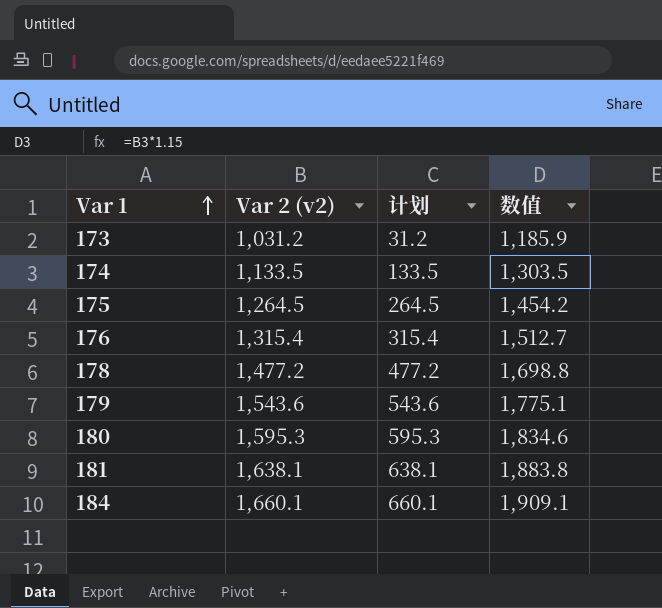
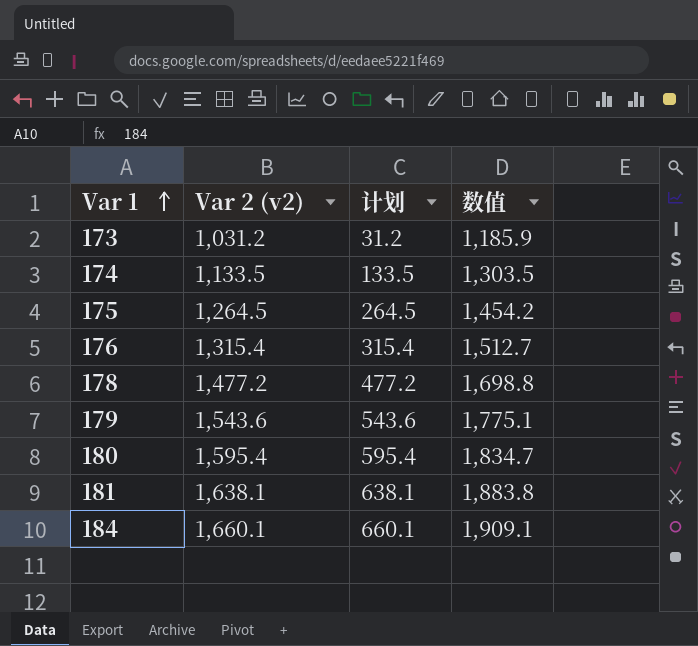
180 | Var 2 (v2): 1,595.3 -> 1,595.4
180 | 计划: 595.3 -> 595.4
180 | 数值: 1,834.6 -> 1,834.7

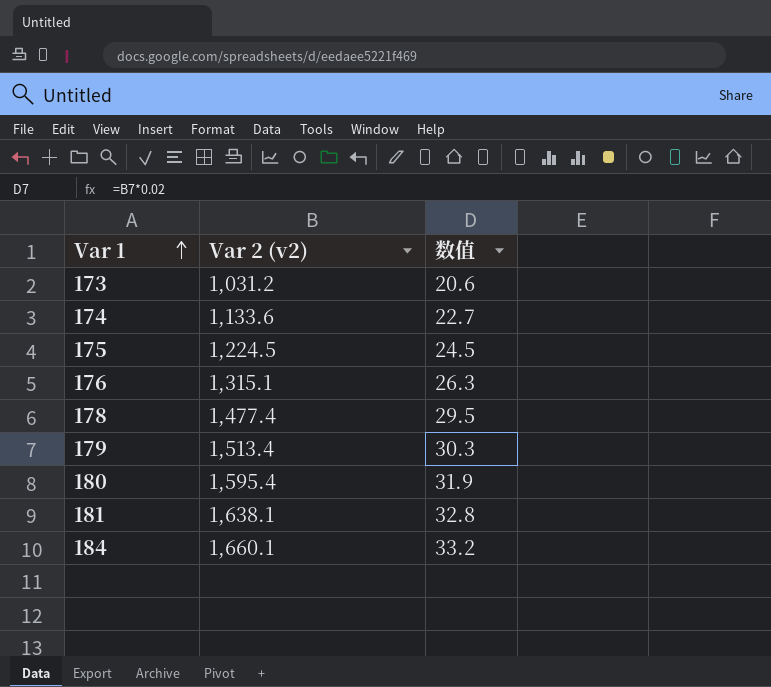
column 计划 | formula: [Var 2 (v2)] - 1000 -> none
column 数值 | formula: [Var 2 (v2)] * 1.15 -> [Var 2 (v2)] * 0.02
174 | Var 2 (v2): 1,133.5 -> 1,133.6
175 | Var 2 (v2): 1,264.5 -> 1,224.5
176 | Var 2 (v2): 1,315.4 -> 1,315.1
178 | Var 2 (v2): 1,477.2 -> 1,477.4
179 | Var 2 (v2): 1,543.6 -> 1,513.4

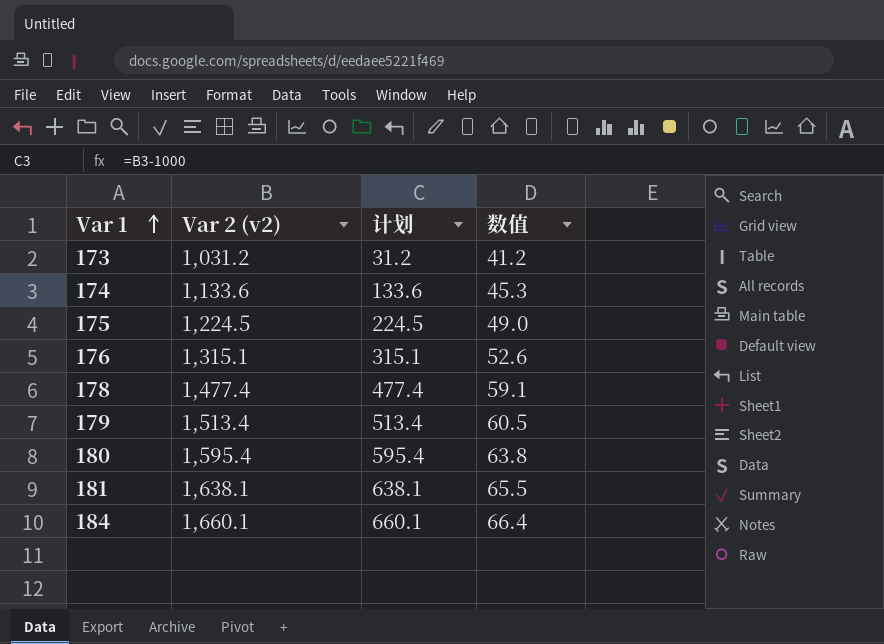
column 计划 | formula: none -> [Var 2 (v2)] - 1000
column 数值 | formula: [Var 2 (v2)] * 0.02 -> [Var 2 (v2)] * 0.04

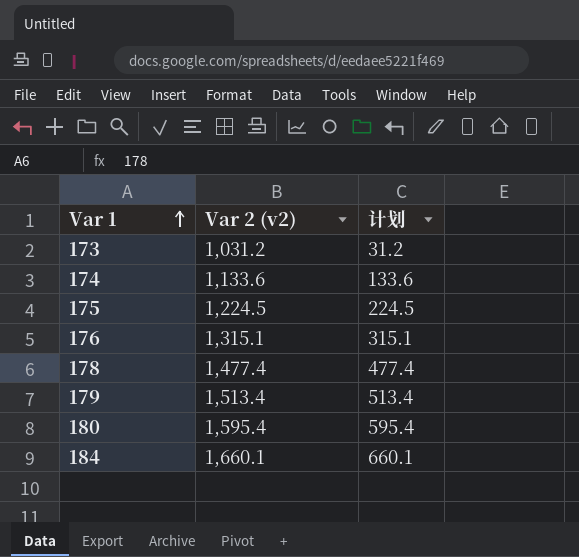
column 数值 | formula: [Var 2 (v2)] * 0.04 -> none
row 181: 1,638.1 | 638.1 | 65.5 -> none

